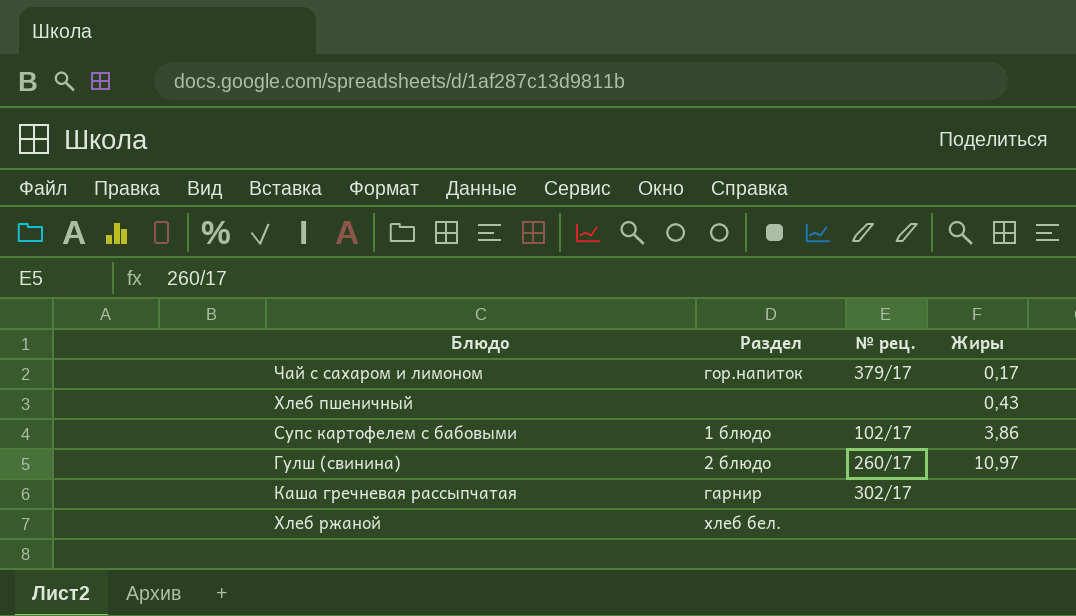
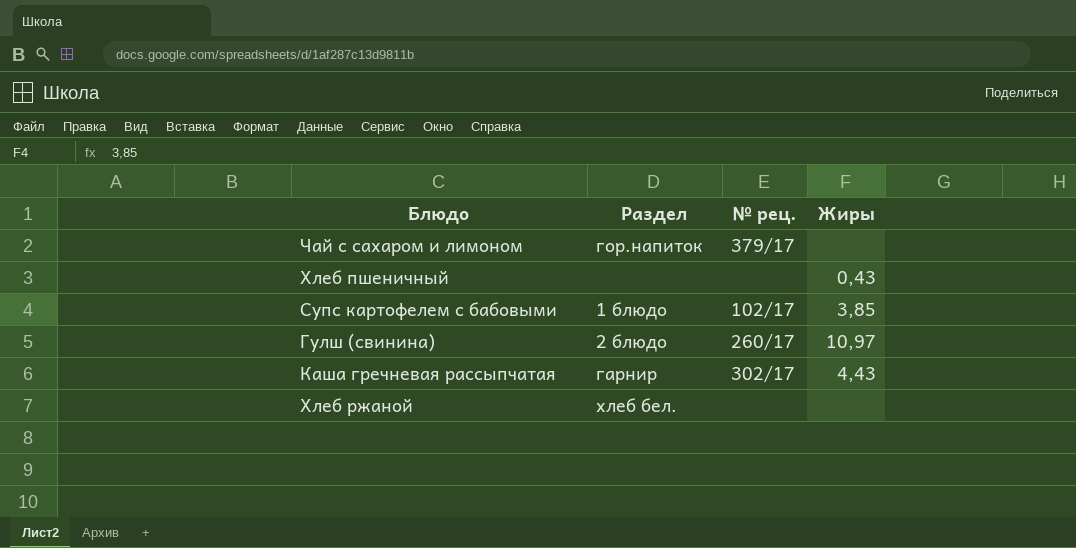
Чай с сахаром и лимоном | Жиры: 0,17 -> none
Супс картофелем с бабовыми | Жиры: 3,86 -> 3,85
Каша гречневая рассыпчатая | Жиры: none -> 4,43

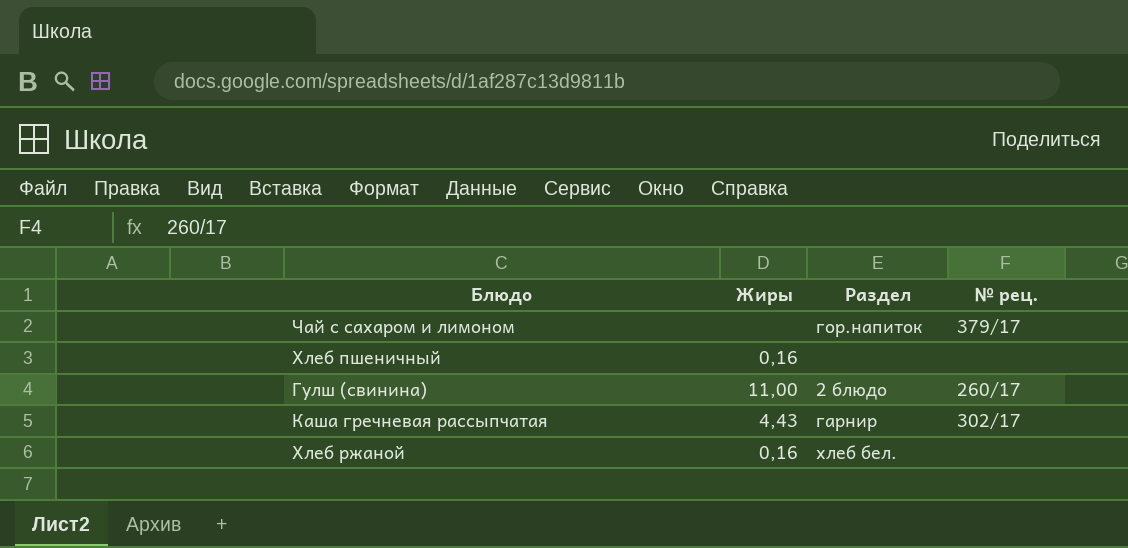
column Жиры | position: 4 -> 2
row Супс картофелем с бабовыми: 1 блюдо | 102/17 | 3,85 -> none
Хлеб пшеничный | Жиры: 0,43 -> 0,16
Гулш (свинина) | Жиры: 10,97 -> 11,00
Хлеб ржаной | Жиры: none -> 0,16

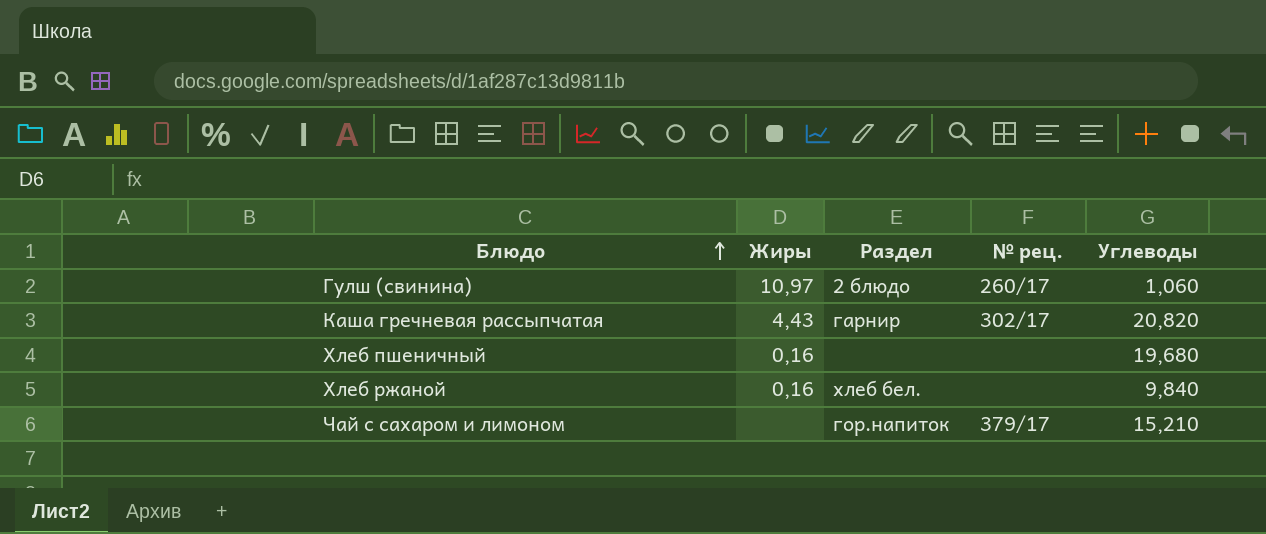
row order: none -> Блюдо ascending
column Углеводы | position: none -> 5
Гулш (свинина) | Жиры: 11,00 -> 10,97

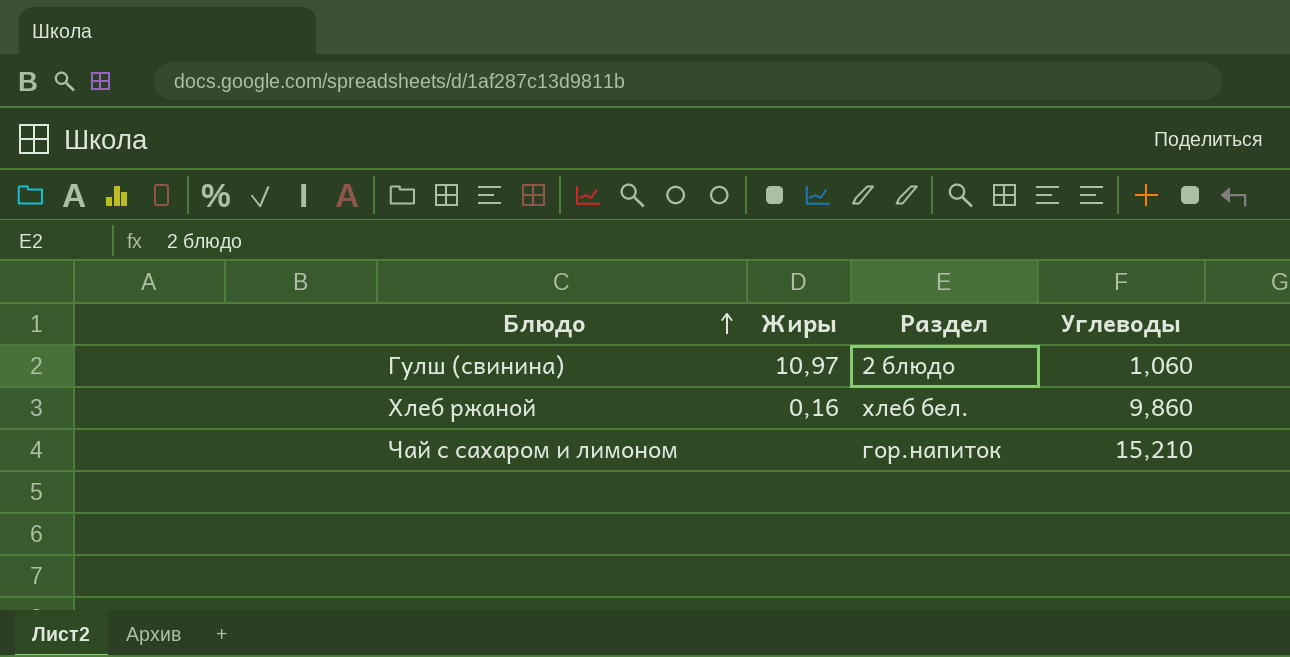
column № рец. | position: 4 -> none
row Каша гречневая рассыпчатая: 4,43 | гарнир | 302/17 | 20,820 -> none
row Хлеб пшеничный: 0,16 | none | none | 19,680 -> none
Хлеб ржаной | Углеводы: 9,840 -> 9,860

